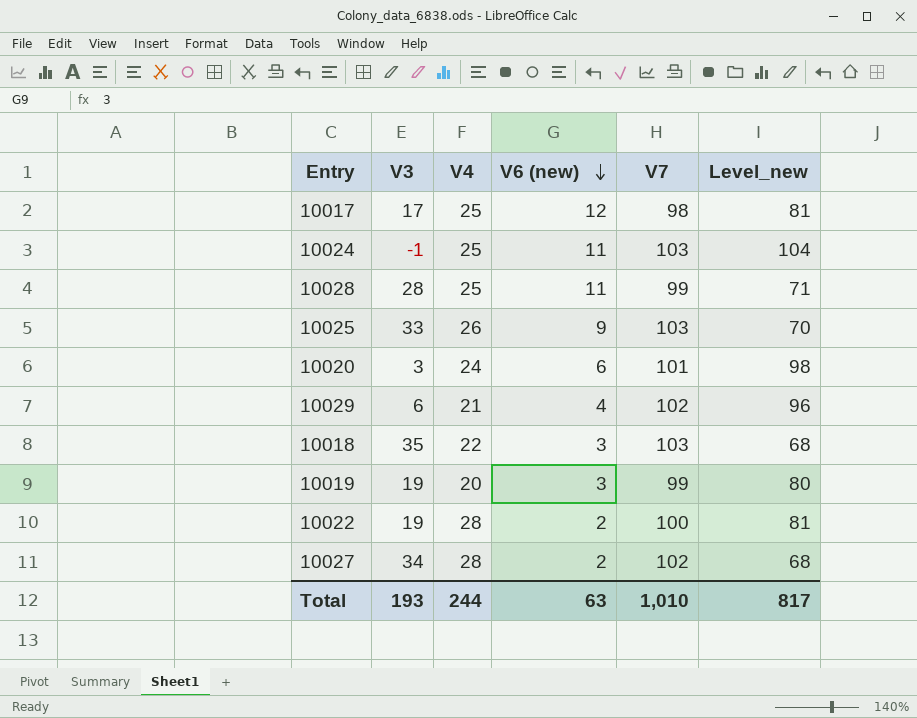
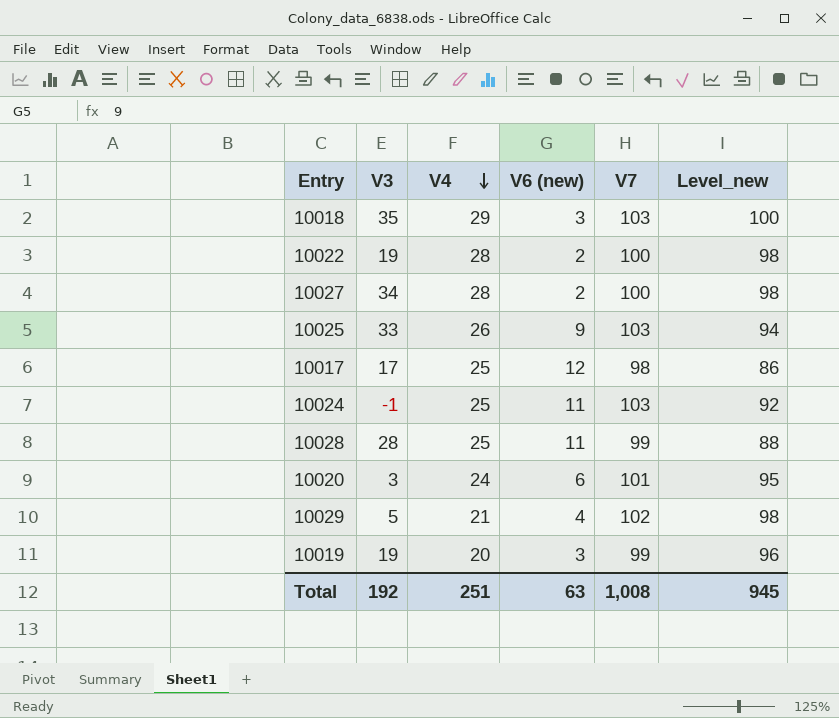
row order: V6 (new) descending -> V4 descending
column Level_new | formula: [V7] - [V3] -> [V7] - [V6 (new)]
10018 | V4: 22 -> 29
10027 | V7: 102 -> 100
10029 | V3: 6 -> 5
Total | V3: 193 -> 192
Total | V4: 244 -> 251
Total | V7: 1,010 -> 1,008
Total | Level_new: 817 -> 945

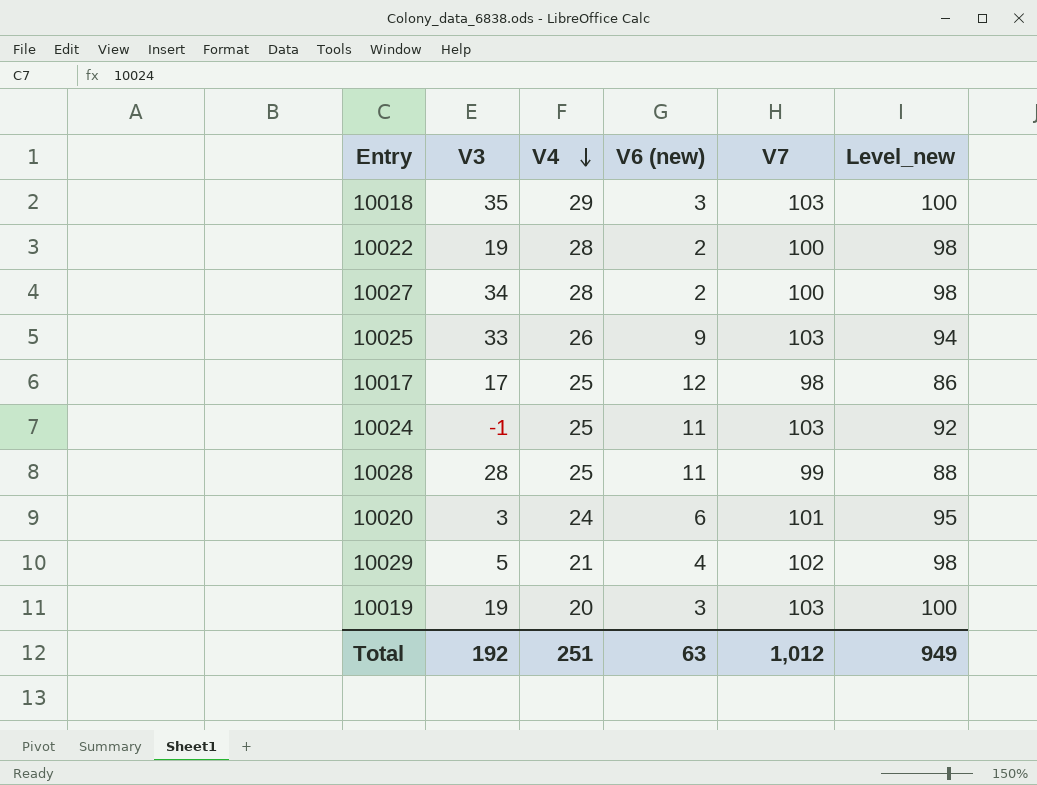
10019 | V7: 99 -> 103
10019 | Level_new: 96 -> 100
Total | V7: 1,008 -> 1,012
Total | Level_new: 945 -> 949

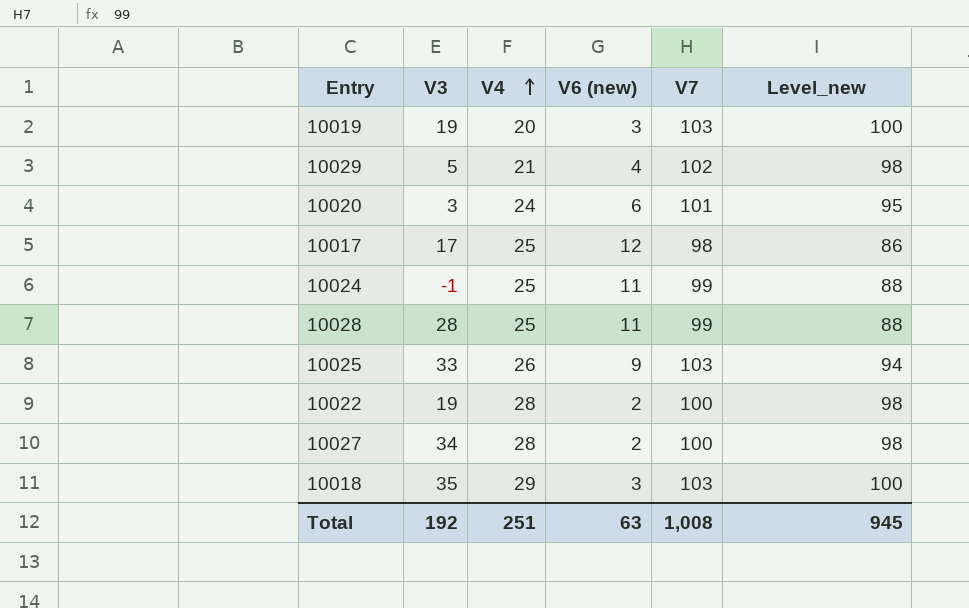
row order: V4 descending -> V4 ascending
10024 | V7: 103 -> 99
10024 | Level_new: 92 -> 88
Total | V7: 1,012 -> 1,008
Total | Level_new: 949 -> 945

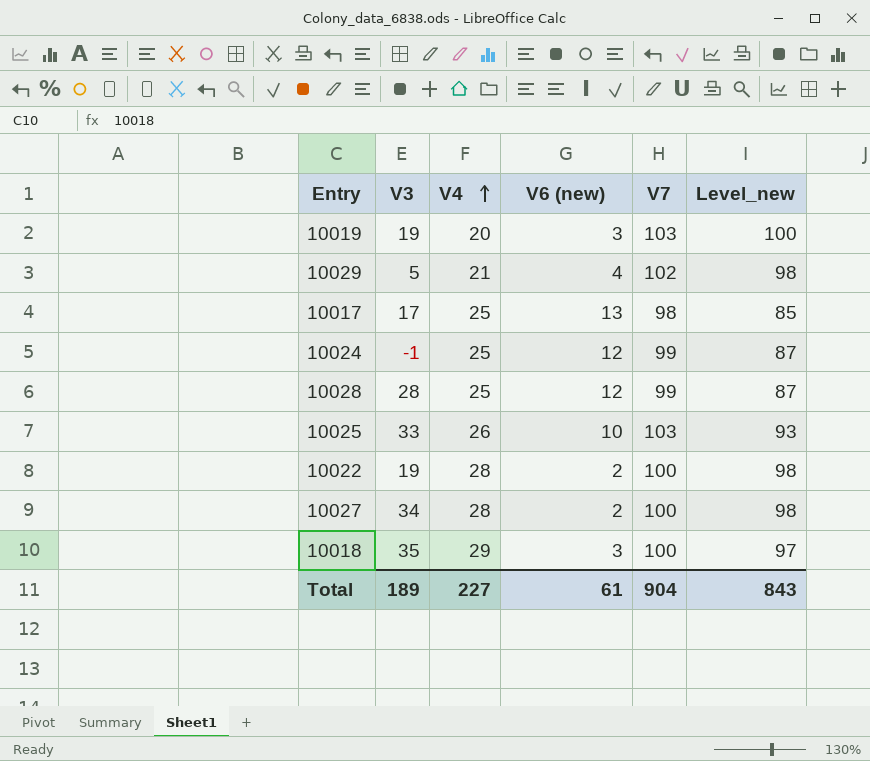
row 10020: 3 | 24 | 6 | 101 | 95 -> none
10017 | V6 (new): 12 -> 13
10017 | Level_new: 86 -> 85
10024 | V6 (new): 11 -> 12
10024 | Level_new: 88 -> 87
10028 | V6 (new): 11 -> 12
10028 | Level_new: 88 -> 87
10025 | V6 (new): 9 -> 10
10025 | Level_new: 94 -> 93
10018 | V7: 103 -> 100
10018 | Level_new: 100 -> 97
Total | V3: 192 -> 189
Total | V4: 251 -> 227
Total | V6 (new): 63 -> 61
Total | V7: 1,008 -> 904
Total | Level_new: 945 -> 843

